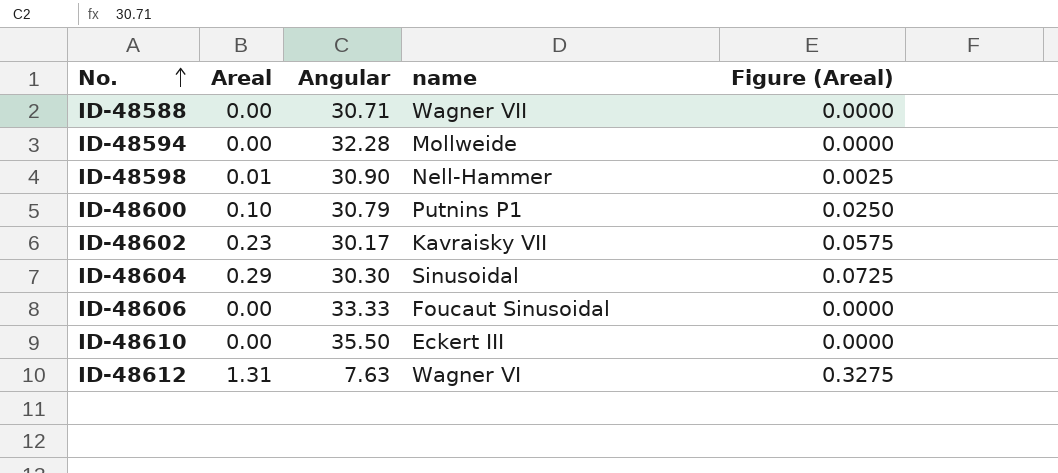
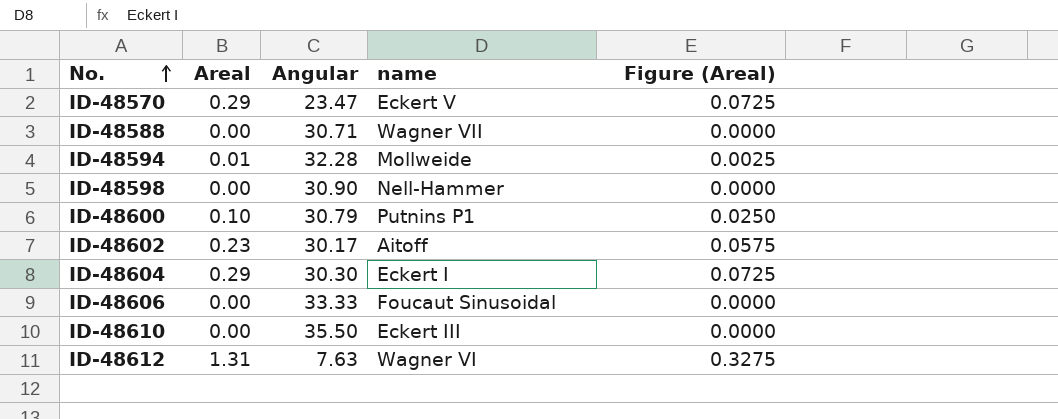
row ID-48570: none -> 0.29 | 23.47 | Eckert V | 0.0725
ID-48594 | Areal: 0.00 -> 0.01
ID-48594 | Figure (Areal): 0.0000 -> 0.0025
ID-48598 | Areal: 0.01 -> 0.00
ID-48598 | Figure (Areal): 0.0025 -> 0.0000
ID-48602 | name: Kavraisky VII -> Aitoff
ID-48604 | name: Sinusoidal -> Eckert I

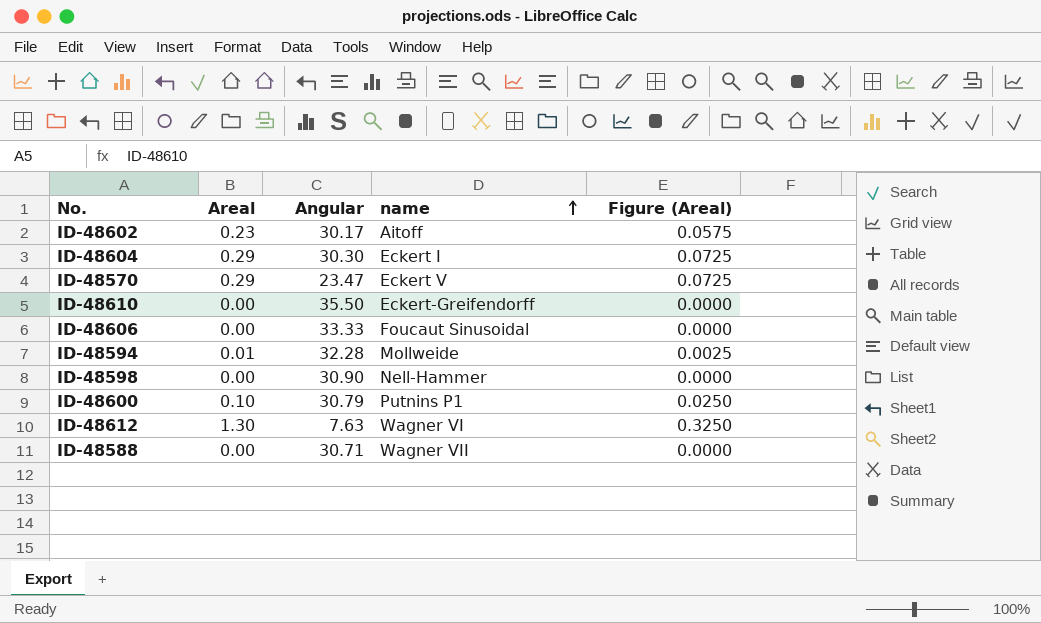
row order: No. ascending -> name ascending
ID-48610 | name: Eckert III -> Eckert-Greifendorff
ID-48612 | Areal: 1.31 -> 1.30
ID-48612 | Figure (Areal): 0.3275 -> 0.3250

